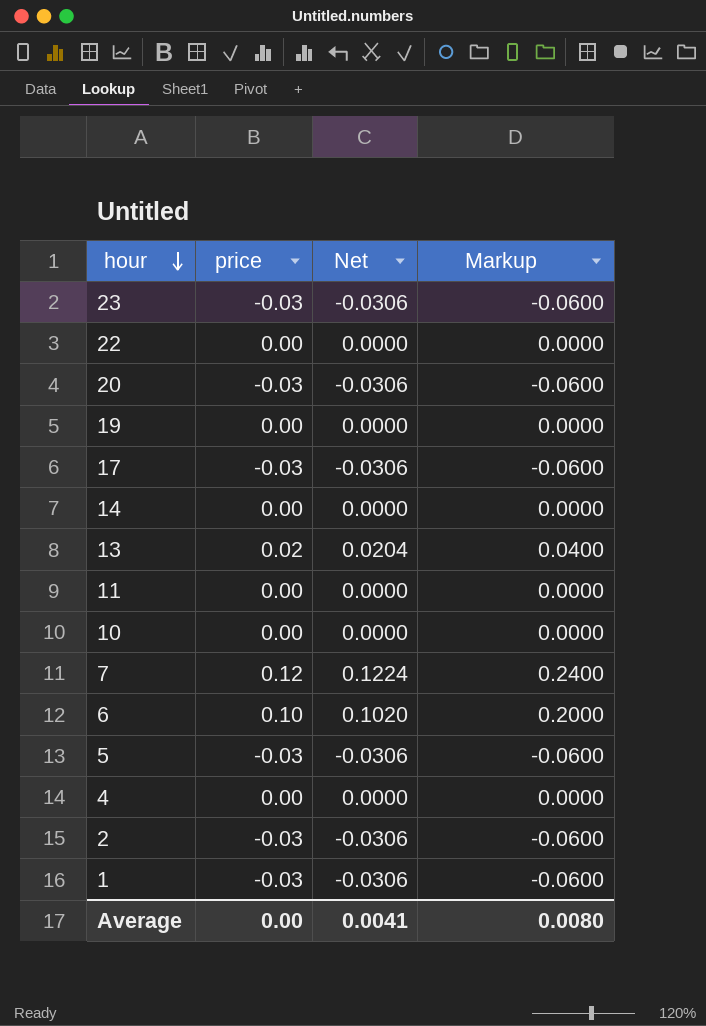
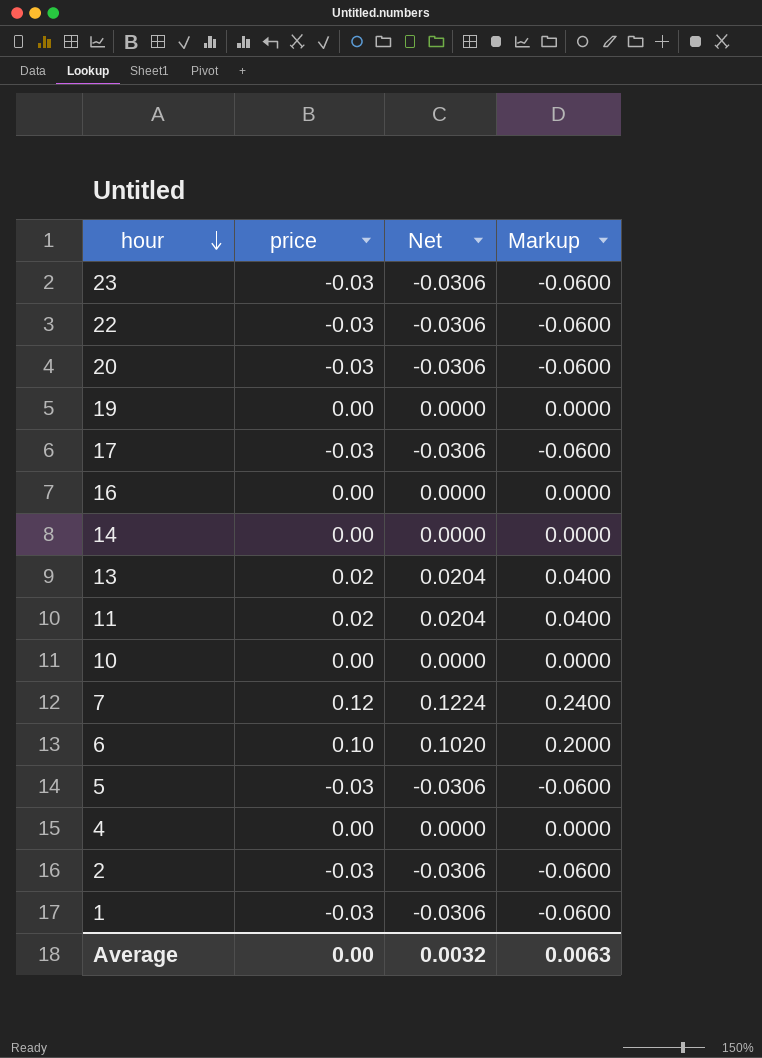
22 | price: 0.00 -> -0.03
22 | Net: 0.0000 -> -0.0306
22 | Markup: 0.0000 -> -0.0600
row 16: none -> 0.00 | 0.0000 | 0.0000
11 | price: 0.00 -> 0.02
11 | Net: 0.0000 -> 0.0204
11 | Markup: 0.0000 -> 0.0400
Average | Net: 0.0041 -> 0.0032
Average | Markup: 0.0080 -> 0.0063

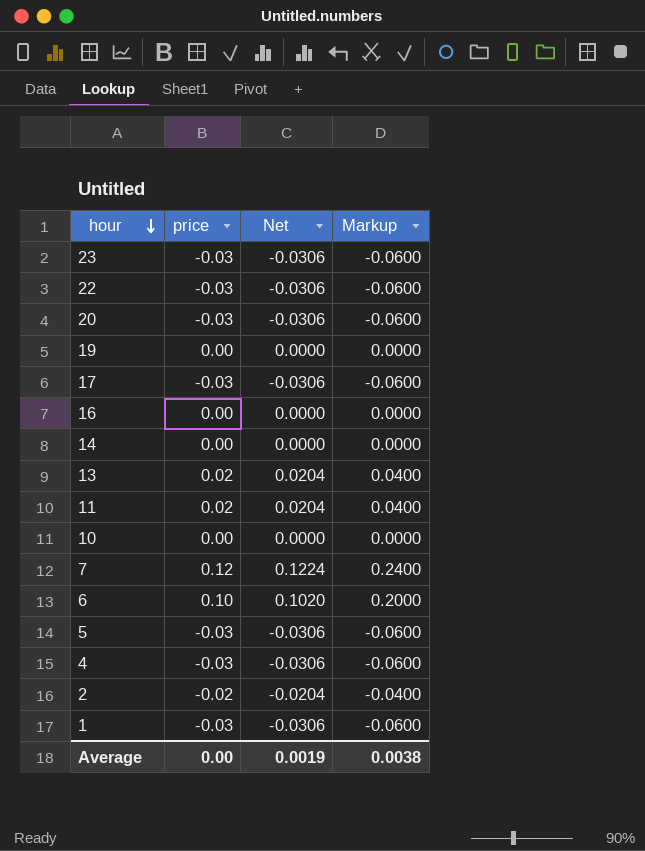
4 | price: 0.00 -> -0.03
4 | Net: 0.0000 -> -0.0306
4 | Markup: 0.0000 -> -0.0600
2 | price: -0.03 -> -0.02
2 | Net: -0.0306 -> -0.0204
2 | Markup: -0.0600 -> -0.0400
Average | Net: 0.0032 -> 0.0019
Average | Markup: 0.0063 -> 0.0038

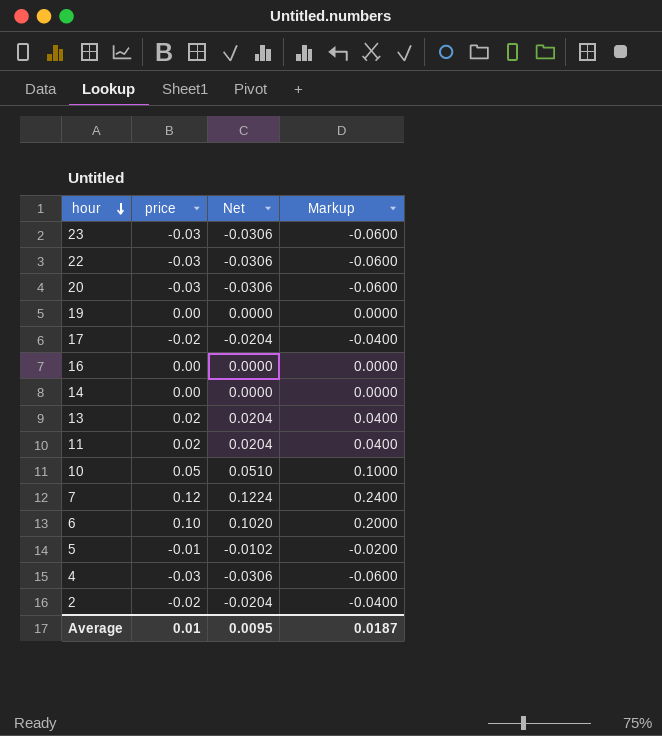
row 1: -0.03 | -0.0306 | -0.0600 -> none
17 | price: -0.03 -> -0.02
17 | Net: -0.0306 -> -0.0204
17 | Markup: -0.0600 -> -0.0400
10 | price: 0.00 -> 0.05
10 | Net: 0.0000 -> 0.0510
10 | Markup: 0.0000 -> 0.1000
5 | price: -0.03 -> -0.01
5 | Net: -0.0306 -> -0.0102
5 | Markup: -0.0600 -> -0.0200
Average | price: 0.00 -> 0.01
Average | Net: 0.0019 -> 0.0095
Average | Markup: 0.0038 -> 0.0187

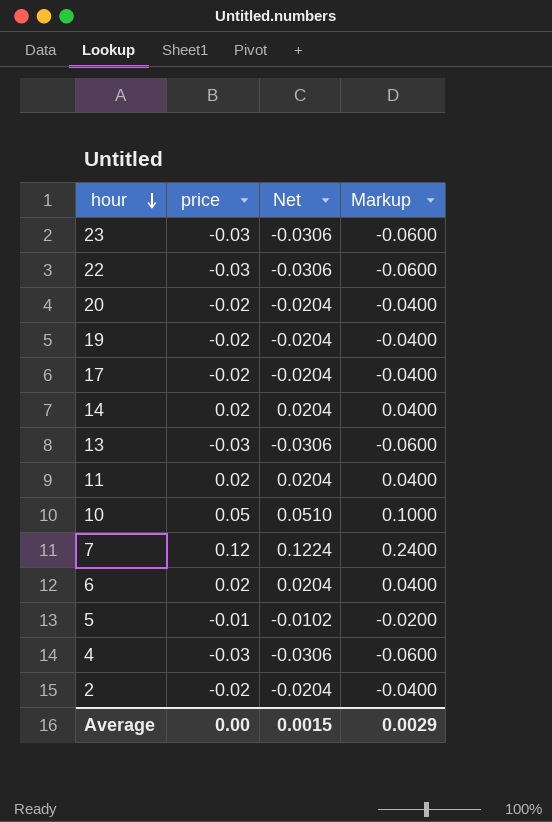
row 16: 0.00 | 0.0000 | 0.0000 -> none
20 | price: -0.03 -> -0.02
20 | Net: -0.0306 -> -0.0204
20 | Markup: -0.0600 -> -0.0400
19 | price: 0.00 -> -0.02
19 | Net: 0.0000 -> -0.0204
19 | Markup: 0.0000 -> -0.0400
14 | price: 0.00 -> 0.02
14 | Net: 0.0000 -> 0.0204
14 | Markup: 0.0000 -> 0.0400
13 | price: 0.02 -> -0.03
13 | Net: 0.0204 -> -0.0306
13 | Markup: 0.0400 -> -0.0600
6 | price: 0.10 -> 0.02
6 | Net: 0.1020 -> 0.0204
6 | Markup: 0.2000 -> 0.0400
Average | price: 0.01 -> 0.00
Average | Net: 0.0095 -> 0.0015
Average | Markup: 0.0187 -> 0.0029

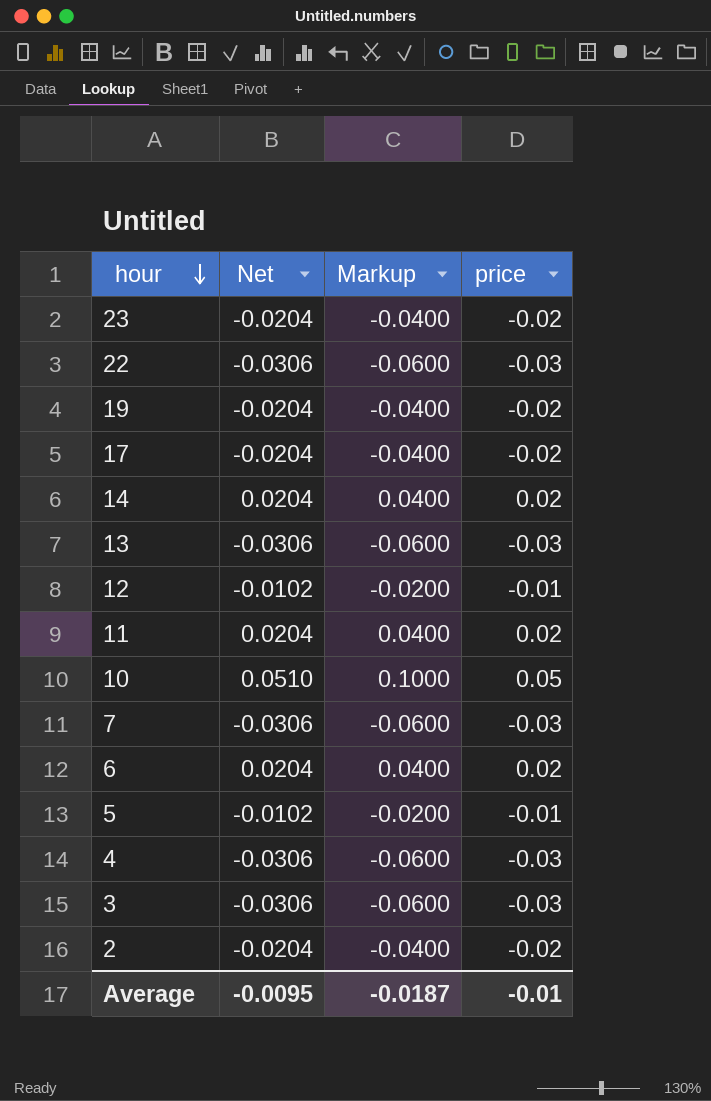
column price | position: 2 -> 4
row 20: -0.02 | -0.0204 | -0.0400 -> none
23 | Net: -0.0306 -> -0.0204
23 | Markup: -0.0600 -> -0.0400
23 | price: -0.03 -> -0.02
row 12: none -> -0.0102 | -0.0200 | -0.01
7 | Net: 0.1224 -> -0.0306
7 | Markup: 0.2400 -> -0.0600
7 | price: 0.12 -> -0.03
row 3: none -> -0.0306 | -0.0600 | -0.03
Average | Net: 0.0015 -> -0.0095
Average | Markup: 0.0029 -> -0.0187
Average | price: 0.00 -> -0.01

